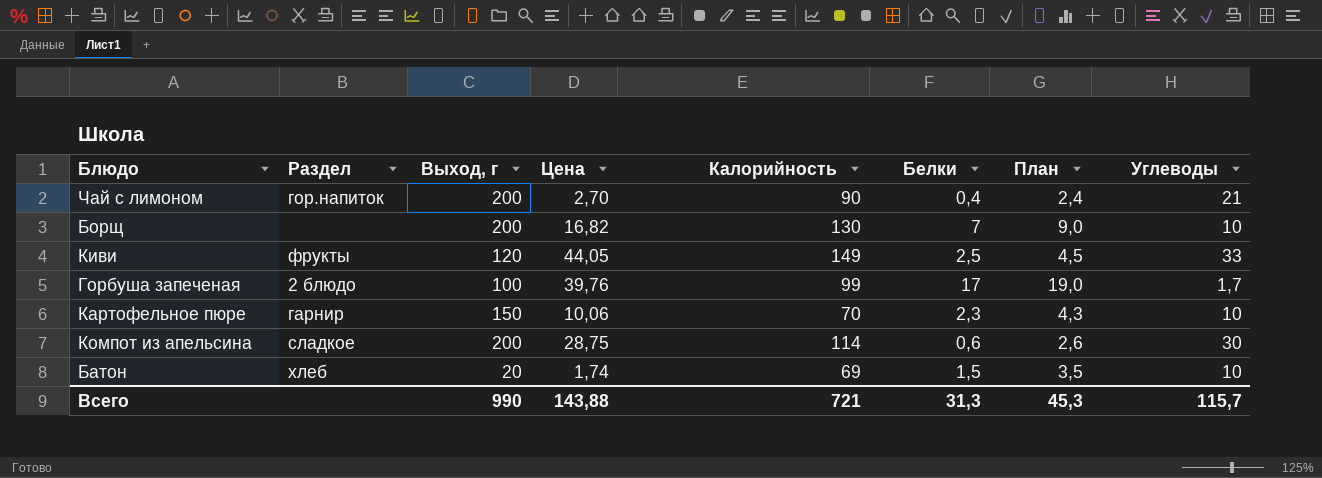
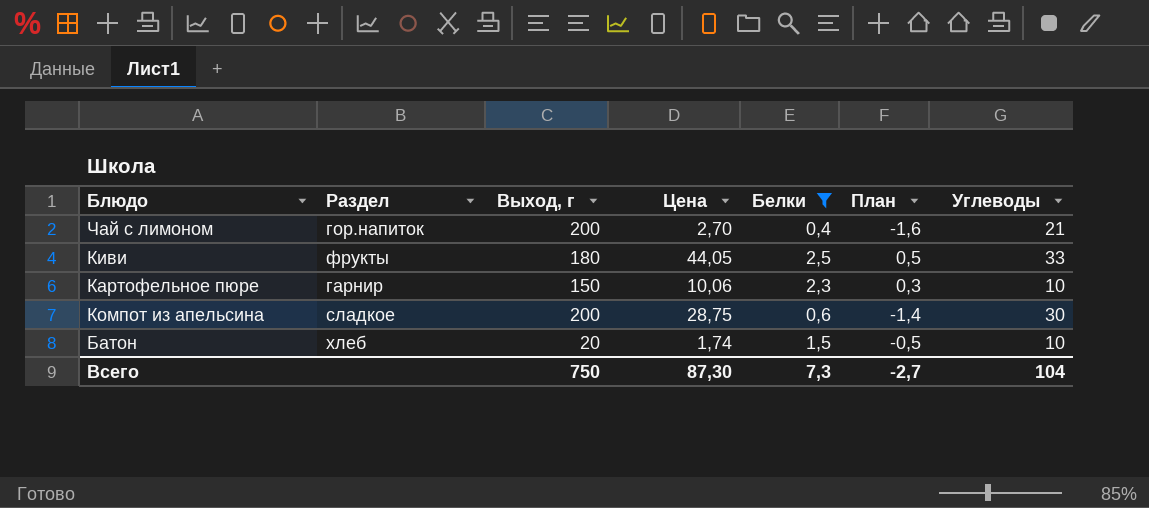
filter: none -> Белки <= 2,5
column Калорийность | position: 5 -> none
column План | formula: [Белки] + 2 -> [Белки] - 2
Киви | Выход, г: 120 -> 180
Всего | Выход, г: 990 -> 750
Всего | Цена: 143,88 -> 87,30
Всего | Белки: 31,3 -> 7,3
Всего | План: 45,3 -> -2,7
Всего | Углеводы: 115,7 -> 104

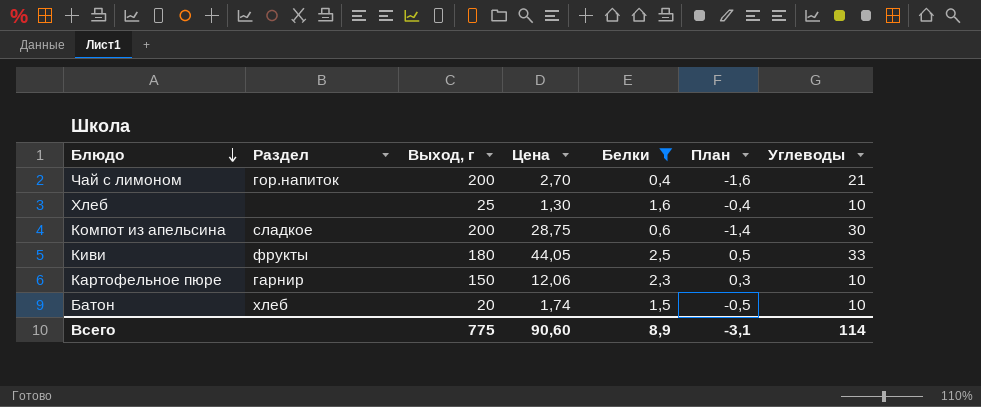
row order: none -> Блюдо descending
row Хлеб: none -> none | 25 | 1,30 | 1,6 | -0,4 | 10
Картофельное пюре | Цена: 10,06 -> 12,06
Всего | Выход, г: 750 -> 775
Всего | Цена: 87,30 -> 90,60
Всего | Белки: 7,3 -> 8,9
Всего | План: -2,7 -> -3,1
Всего | Углеводы: 104 -> 114

